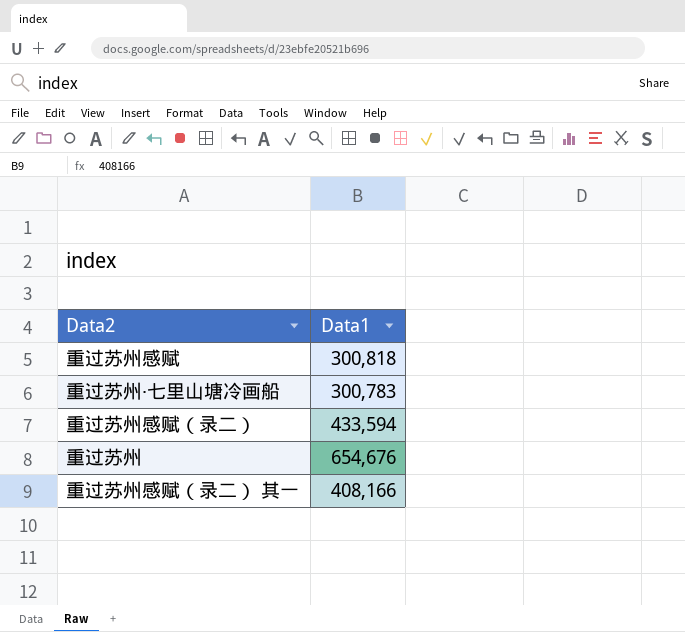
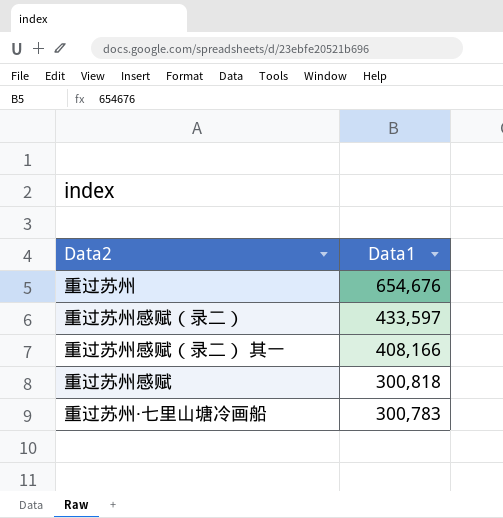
row order: none -> Data1 descending
重过苏州感赋（录二） | Data1: 433,594 -> 433,597

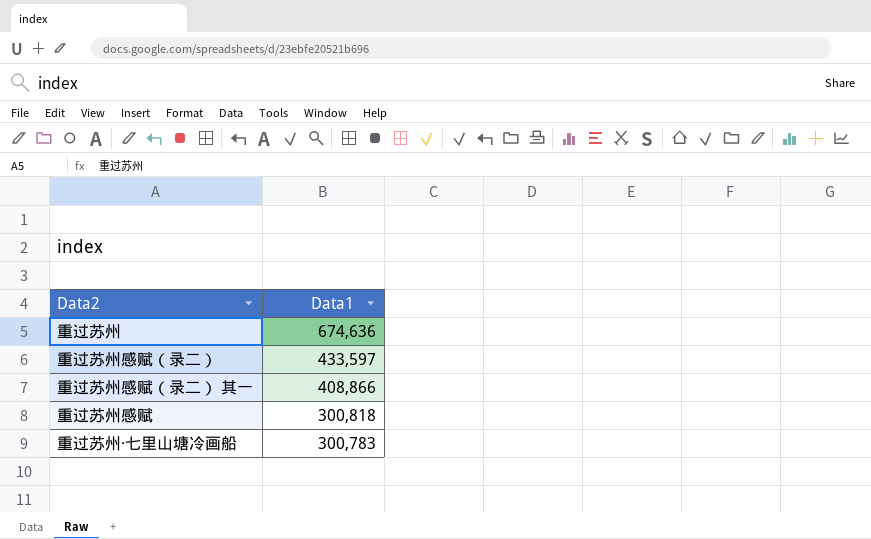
重过苏州 | Data1: 654,676 -> 674,636
重过苏州感赋（录二） 其一 | Data1: 408,166 -> 408,866

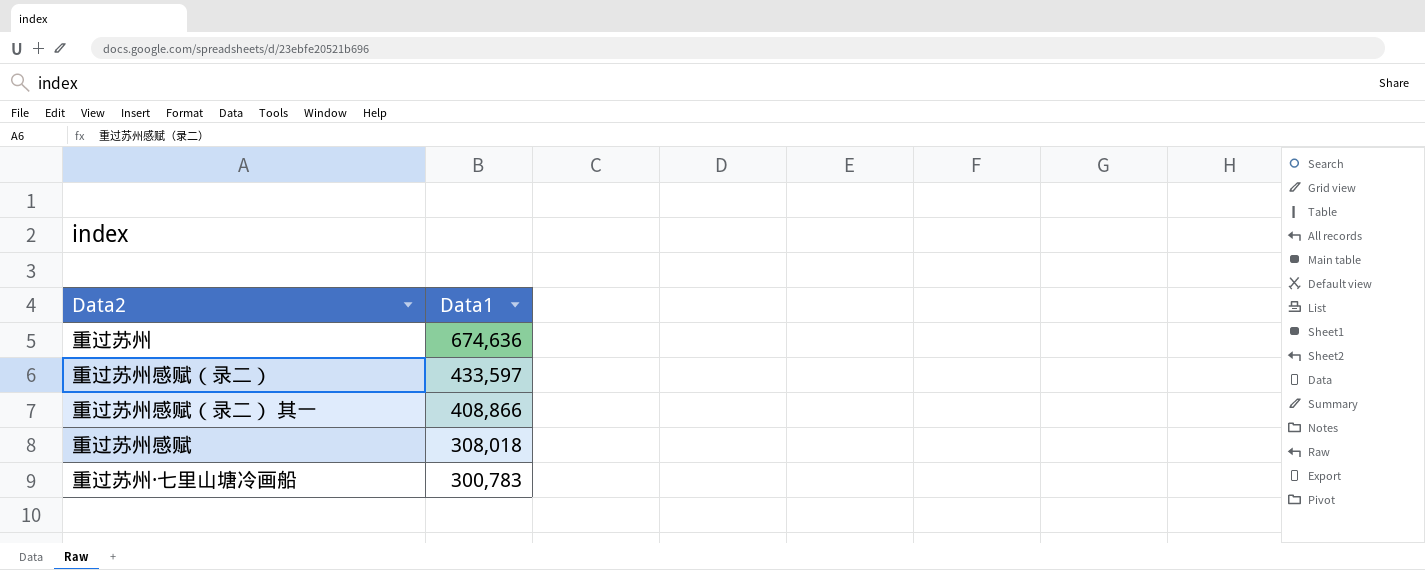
重过苏州感赋 | Data1: 300,818 -> 308,018

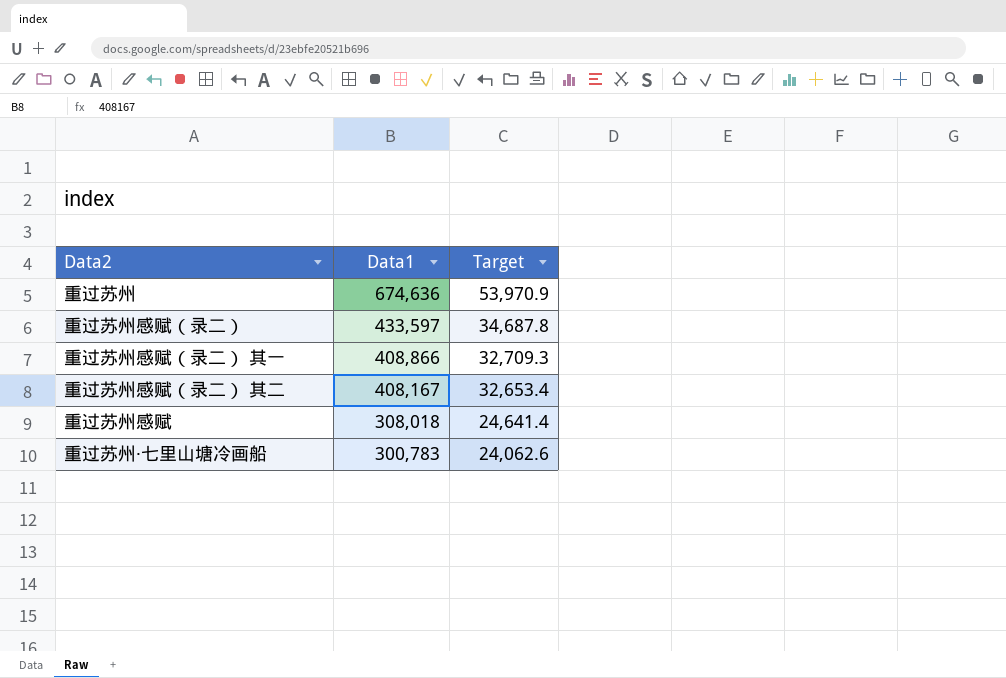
column Target | formula: none -> [Data1] * 0.08
row 重过苏州感赋（录二） 其二: none -> 408,167 | 32,653.4

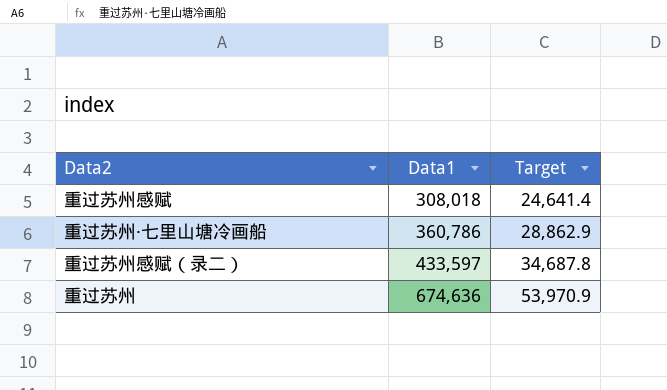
row order: Data1 descending -> Data1 ascending
row 重过苏州感赋（录二） 其一: 408,866 | 32,709.3 -> none
row 重过苏州感赋（录二） 其二: 408,167 | 32,653.4 -> none
重过苏州·七里山塘冷画船 | Data1: 300,783 -> 360,786
重过苏州·七里山塘冷画船 | Target: 24,062.6 -> 28,862.9

